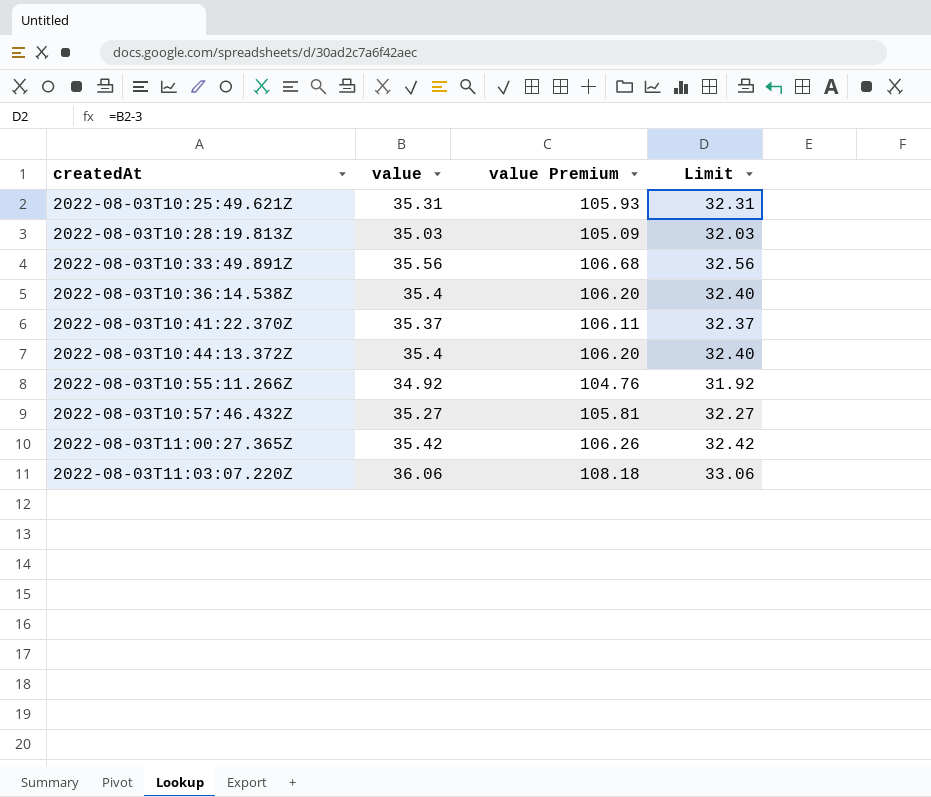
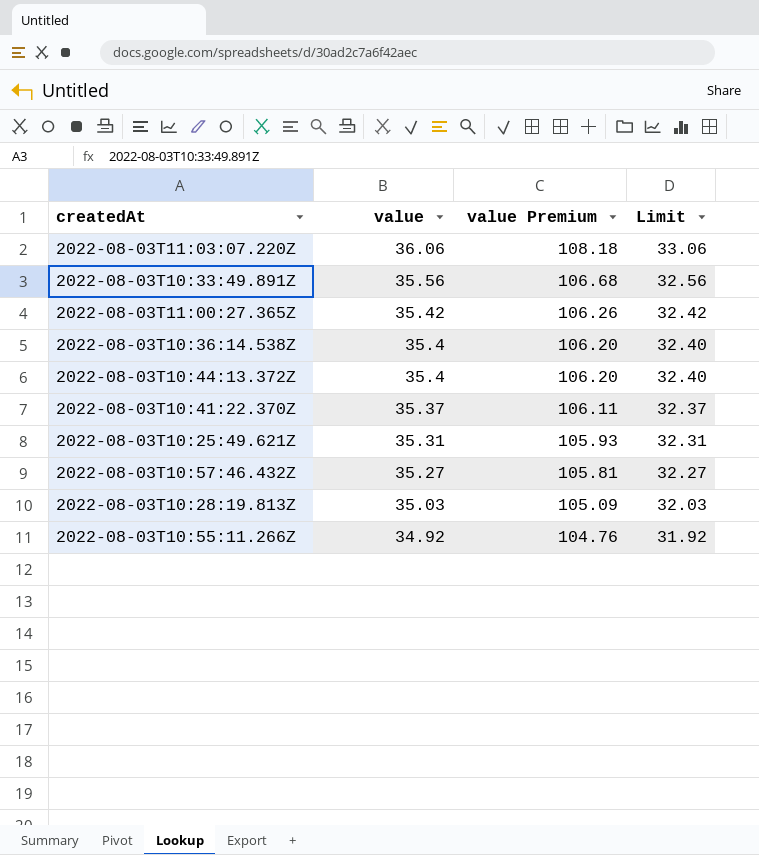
row order: createdAt ascending -> value descending

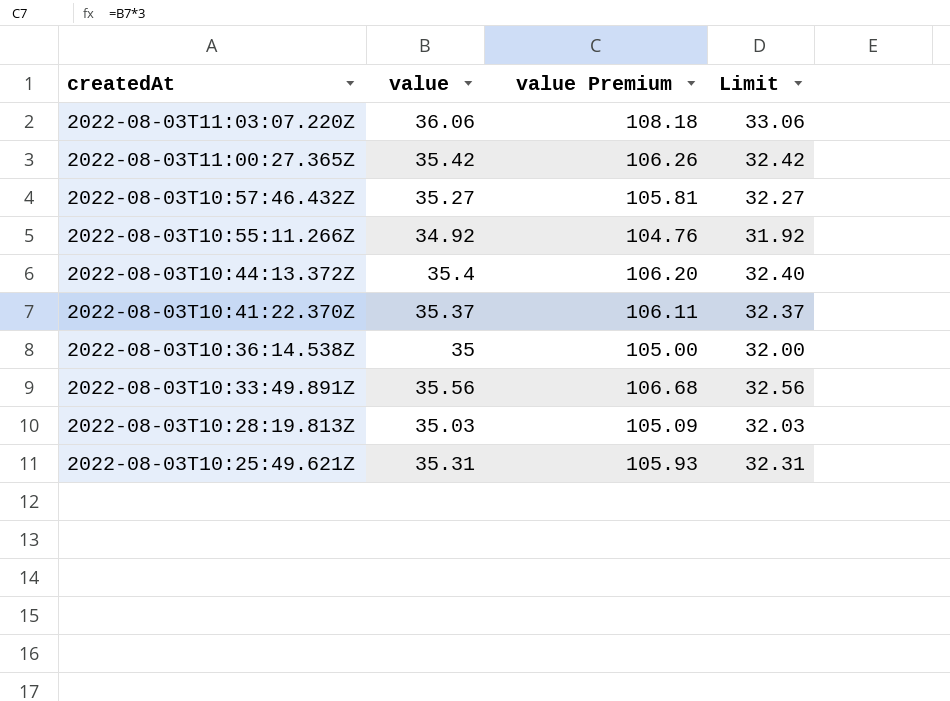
row order: value descending -> createdAt descending
2022-08-03T10:36:14.538Z | value: 35.4 -> 35
2022-08-03T10:36:14.538Z | value Premium: 106.20 -> 105.00
2022-08-03T10:36:14.538Z | Limit: 32.40 -> 32.00

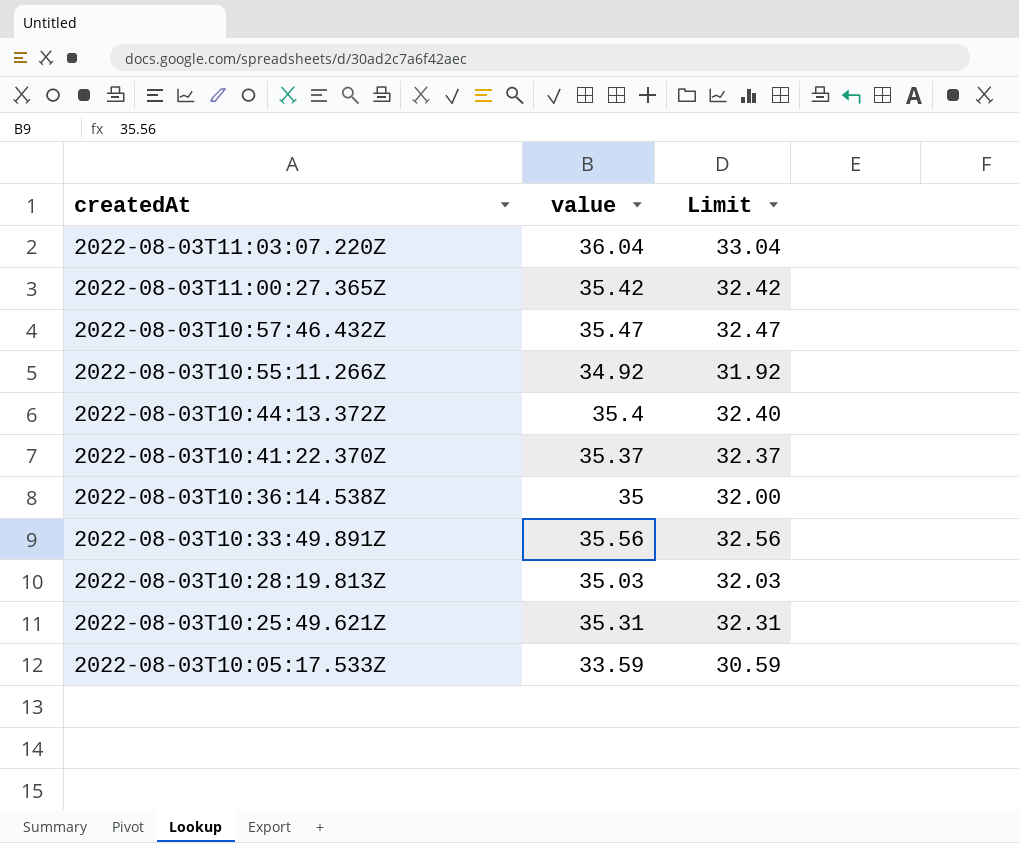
column value Premium | formula: [value] * 3 -> none
2022-08-03T11:03:07.220Z | value: 36.06 -> 36.04
2022-08-03T11:03:07.220Z | Limit: 33.06 -> 33.04
2022-08-03T10:57:46.432Z | value: 35.27 -> 35.47
2022-08-03T10:57:46.432Z | Limit: 32.27 -> 32.47
row 2022-08-03T10:05:17.533Z: none -> 33.59 | 30.59

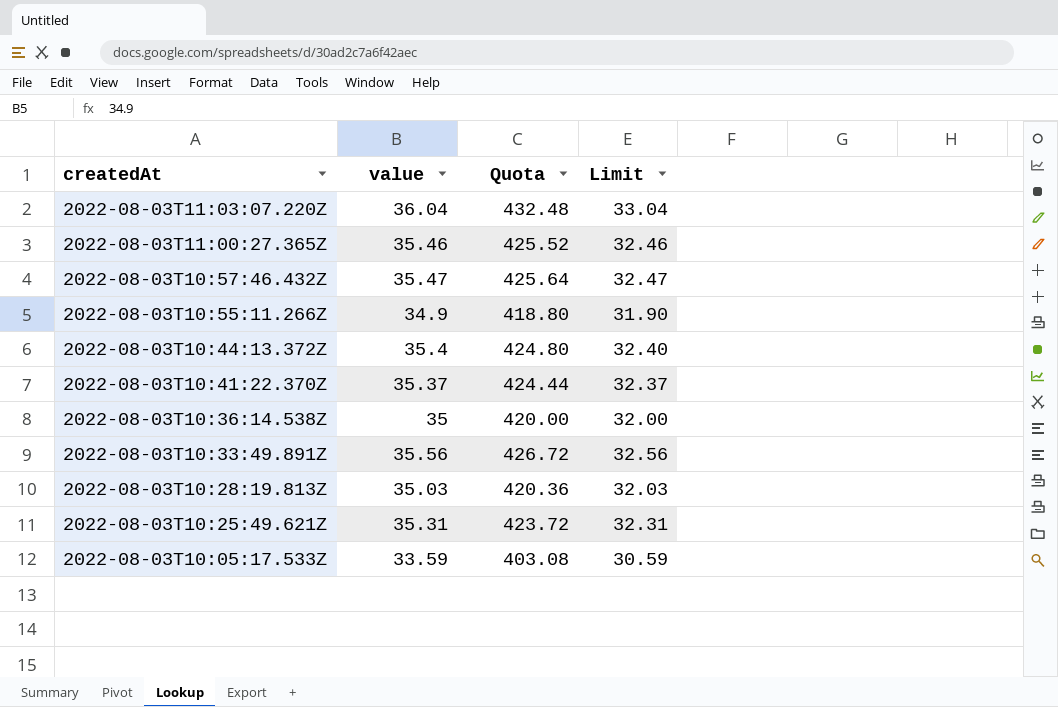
column Quota | formula: none -> [value] * 12
2022-08-03T11:00:27.365Z | value: 35.42 -> 35.46
2022-08-03T11:00:27.365Z | Limit: 32.42 -> 32.46
2022-08-03T10:55:11.266Z | value: 34.92 -> 34.9
2022-08-03T10:55:11.266Z | Limit: 31.92 -> 31.90

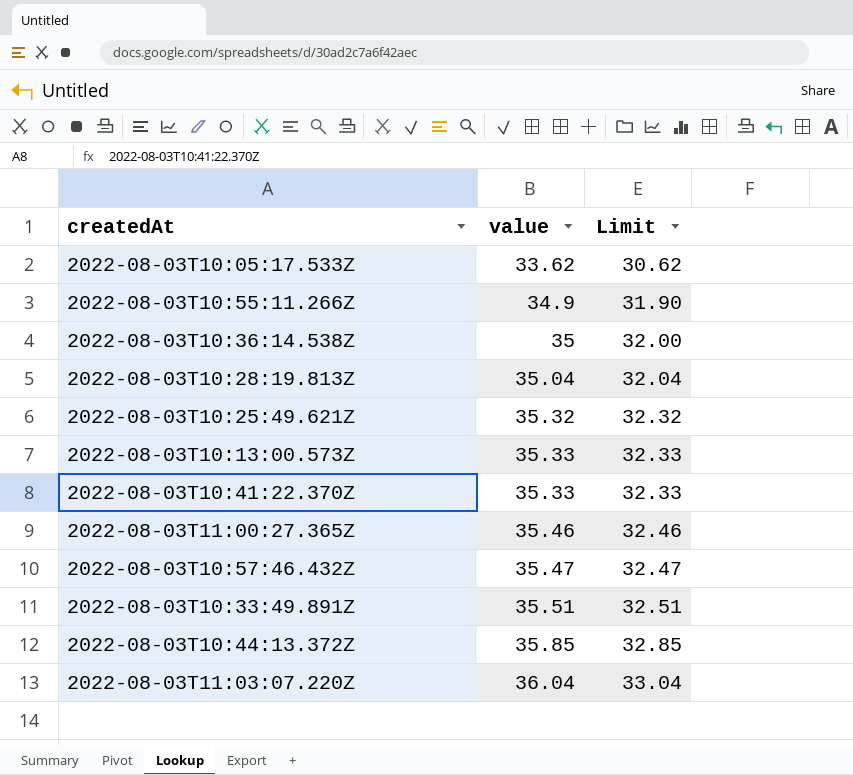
row order: createdAt descending -> value ascending
column Quota | formula: [value] * 12 -> none
2022-08-03T10:05:17.533Z | value: 33.59 -> 33.62
2022-08-03T10:05:17.533Z | Limit: 30.59 -> 30.62
2022-08-03T10:28:19.813Z | value: 35.03 -> 35.04
2022-08-03T10:28:19.813Z | Limit: 32.03 -> 32.04
2022-08-03T10:25:49.621Z | value: 35.31 -> 35.32
2022-08-03T10:25:49.621Z | Limit: 32.31 -> 32.32
row 2022-08-03T10:13:00.573Z: none -> 35.33 | 32.33
2022-08-03T10:41:22.370Z | value: 35.37 -> 35.33
2022-08-03T10:41:22.370Z | Limit: 32.37 -> 32.33
2022-08-03T10:33:49.891Z | value: 35.56 -> 35.51
2022-08-03T10:33:49.891Z | Limit: 32.56 -> 32.51
2022-08-03T10:44:13.372Z | value: 35.4 -> 35.85
2022-08-03T10:44:13.372Z | Limit: 32.40 -> 32.85

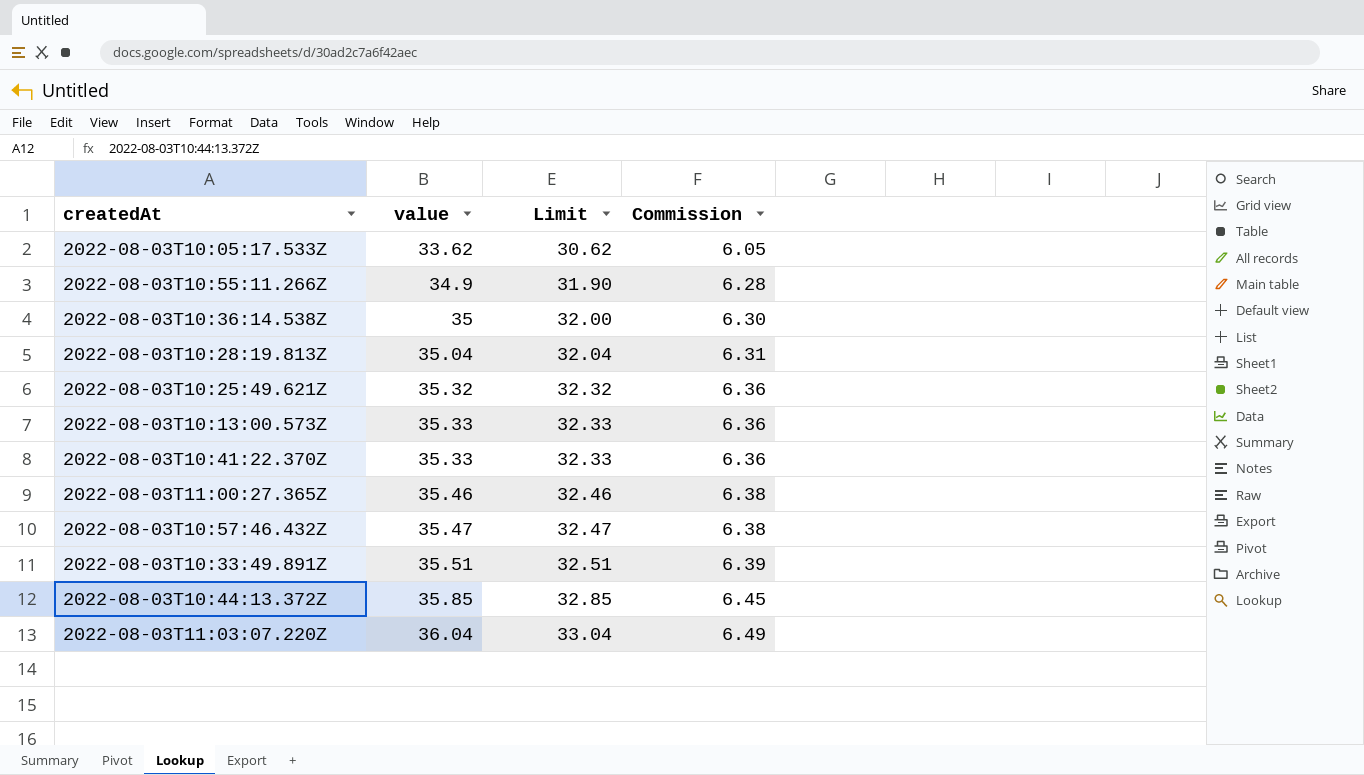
column Commission | formula: none -> [value] * 0.18

